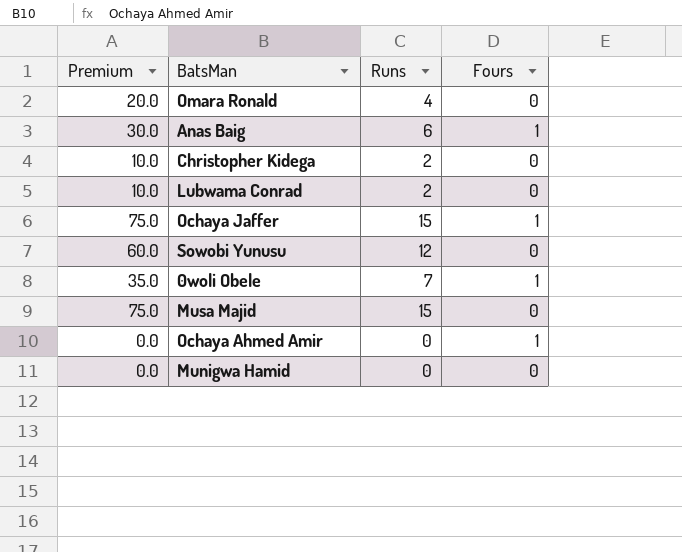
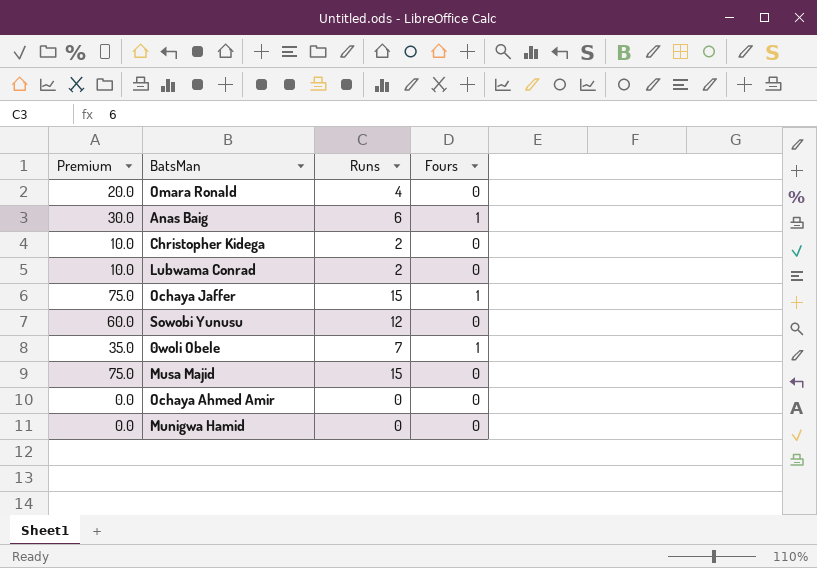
Ochaya Ahmed Amir | Fours: 1 -> 0

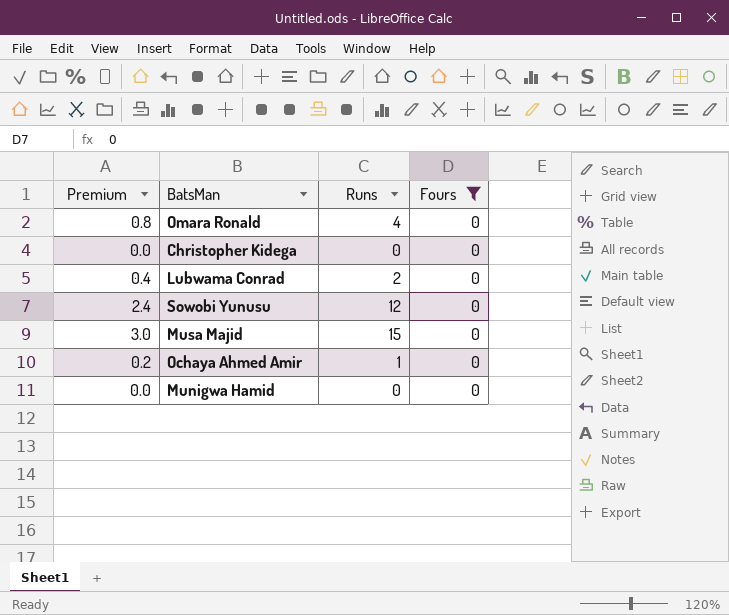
filter: none -> Fours = 0
column Premium | formula: [Runs] * 5 -> [Runs] * 0.2
Christopher Kidega | Runs: 2 -> 0
Ochaya Ahmed Amir | Runs: 0 -> 1

